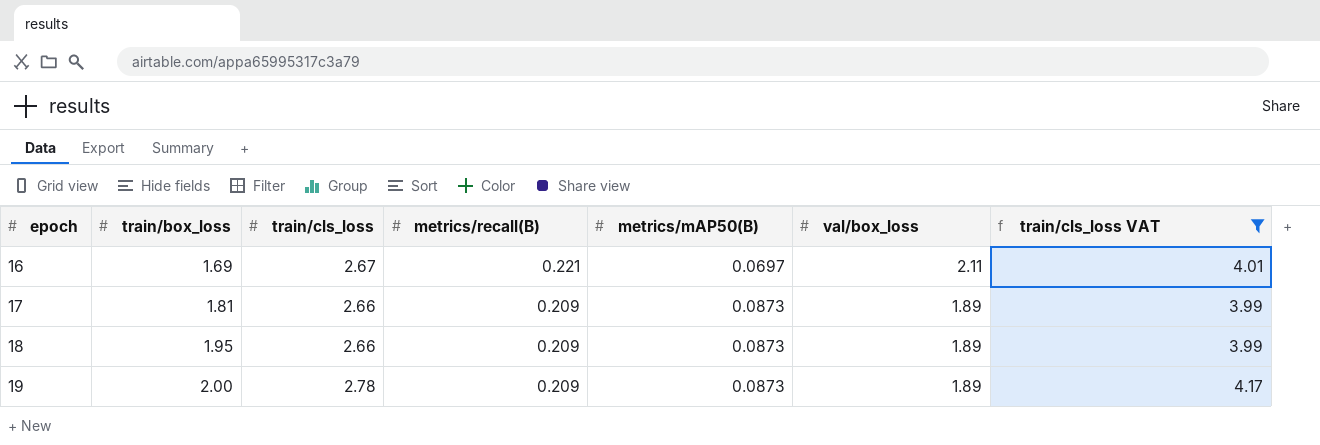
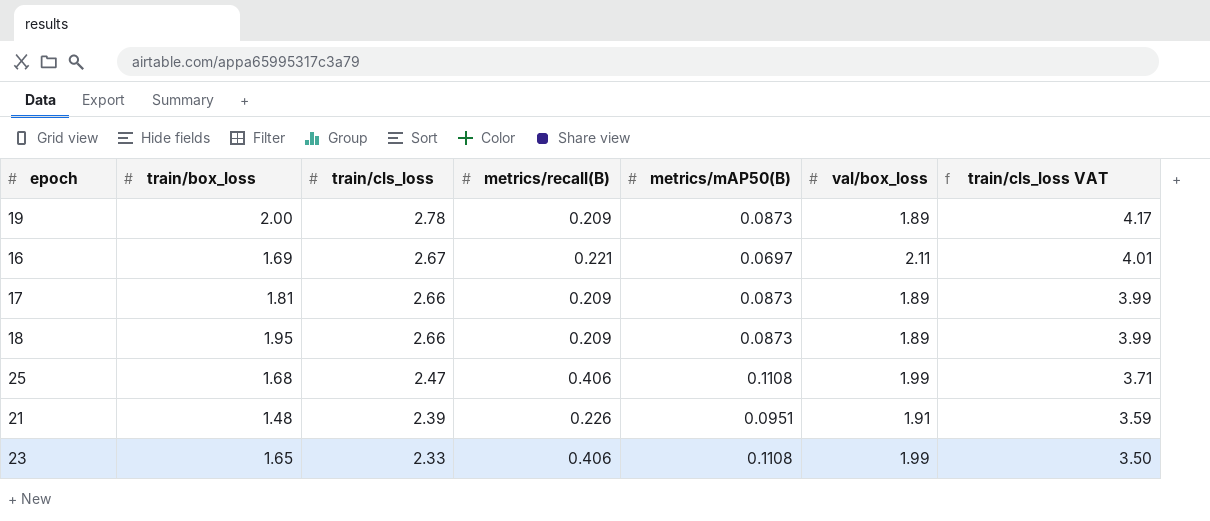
filter: train/cls_loss VAT >= 3.99 -> none
row order: epoch ascending -> train/cls_loss descending

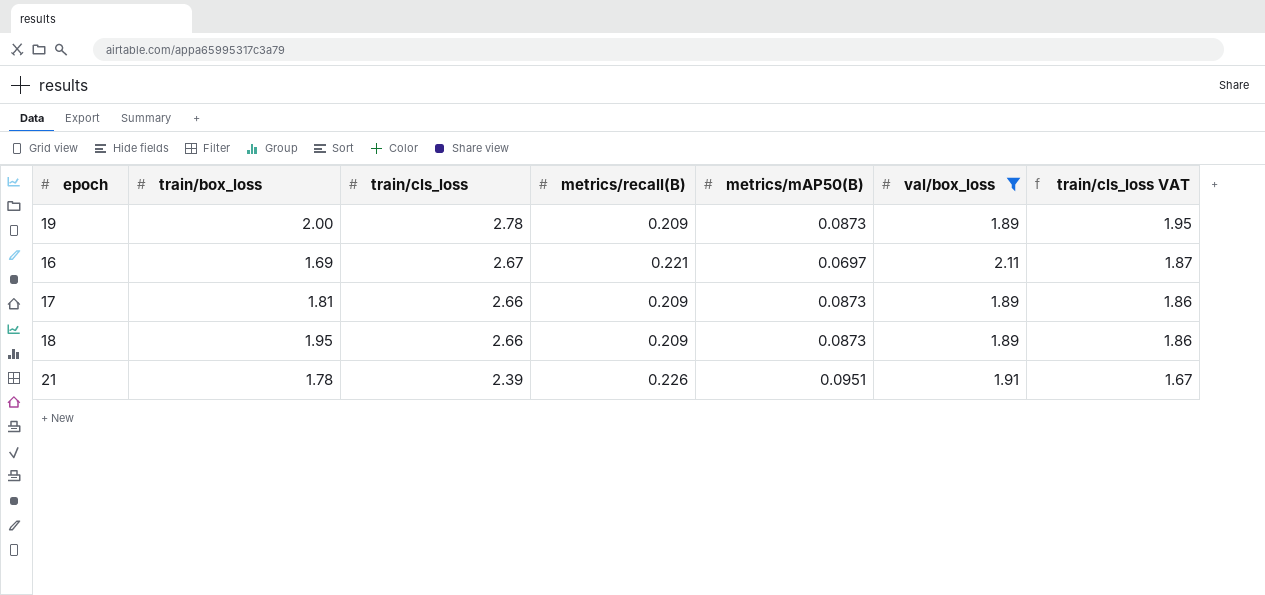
filter: none -> val/box_loss != 1.99
column train/cls_loss VAT | formula: [train/cls_loss] * 1.5 -> [train/cls_loss] * 0.7
21 | train/box_loss: 1.48 -> 1.78

